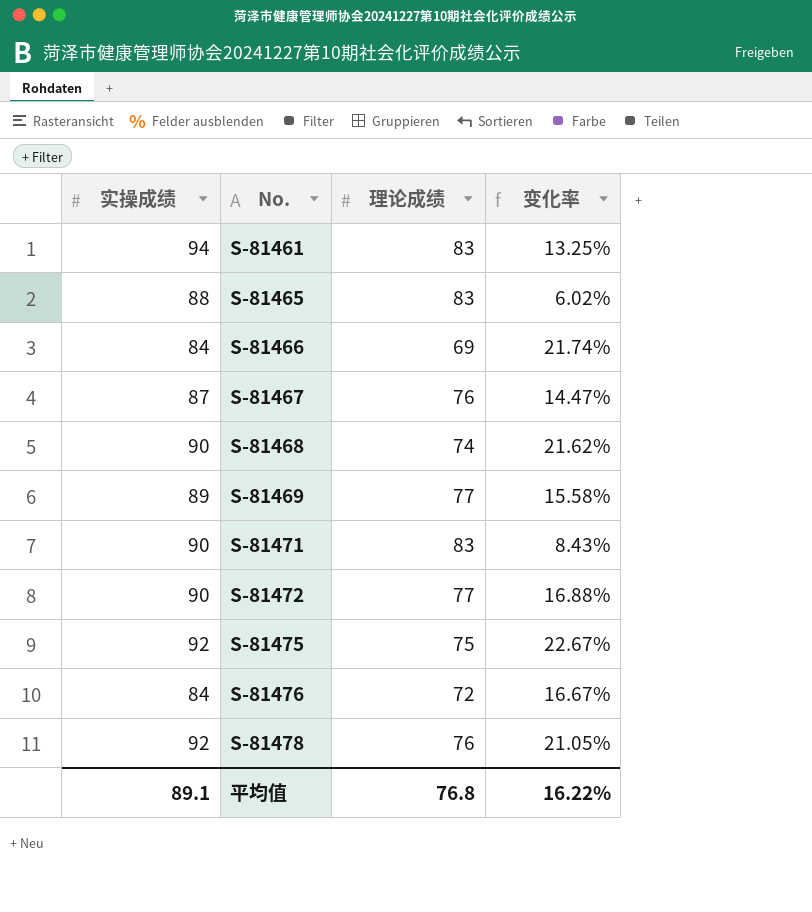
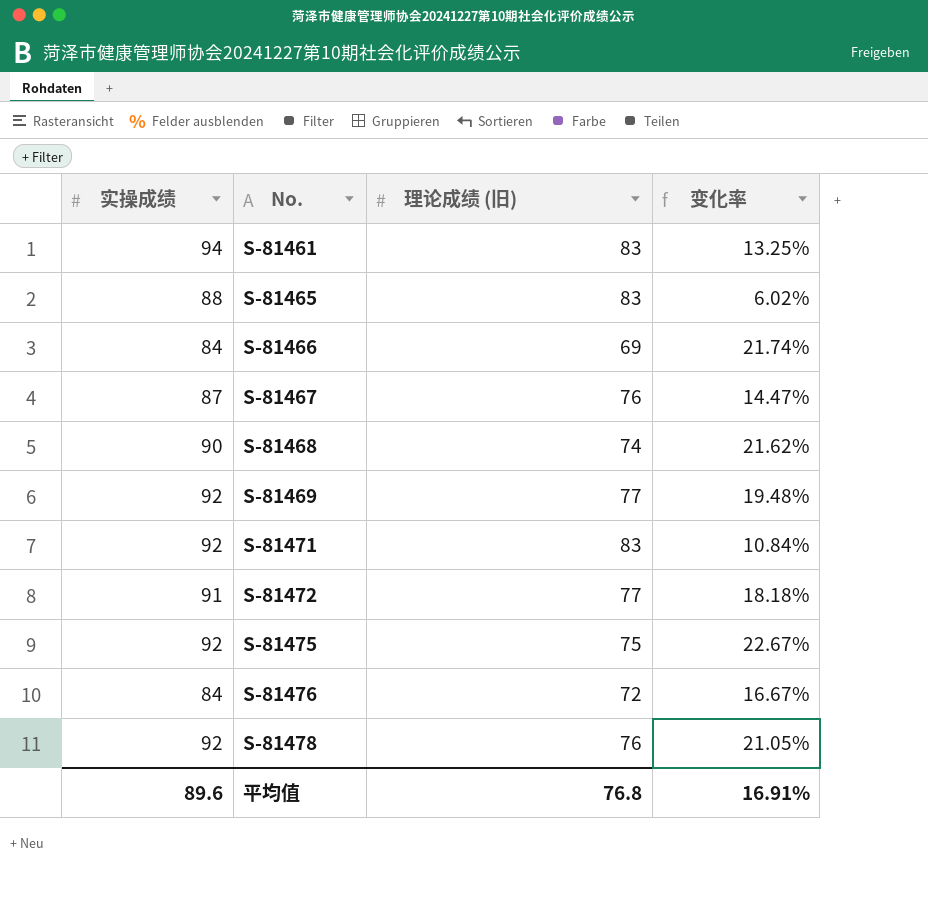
column name: 理论成绩 -> 理论成绩 (旧)
S-81469 | 实操成绩: 89 -> 92
S-81469 | 变化率: 15.58% -> 19.48%
S-81471 | 实操成绩: 90 -> 92
S-81471 | 变化率: 8.43% -> 10.84%
S-81472 | 实操成绩: 90 -> 91
S-81472 | 变化率: 16.88% -> 18.18%
平均值 | 实操成绩: 89.1 -> 89.6
平均值 | 变化率: 16.22% -> 16.91%

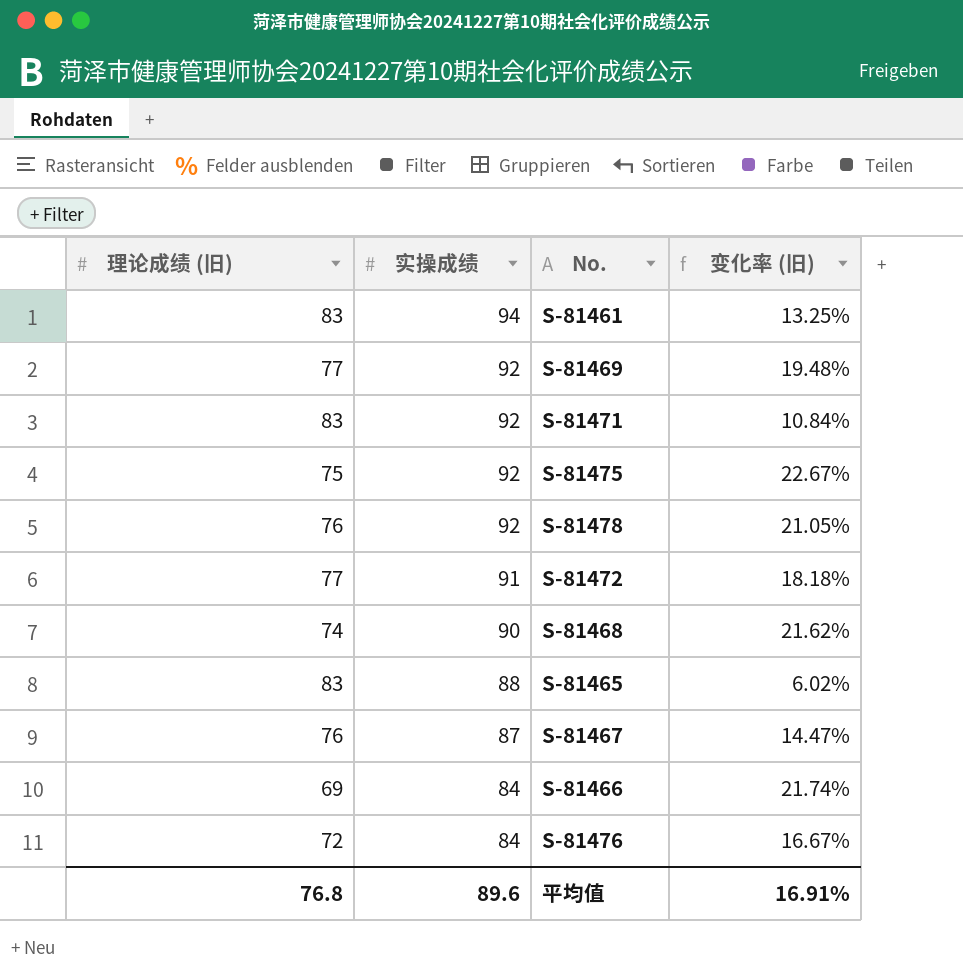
row order: No. ascending -> 实操成绩 descending
column 理论成绩 (旧) | position: 3 -> 1
column name: 变化率 -> 变化率 (旧)

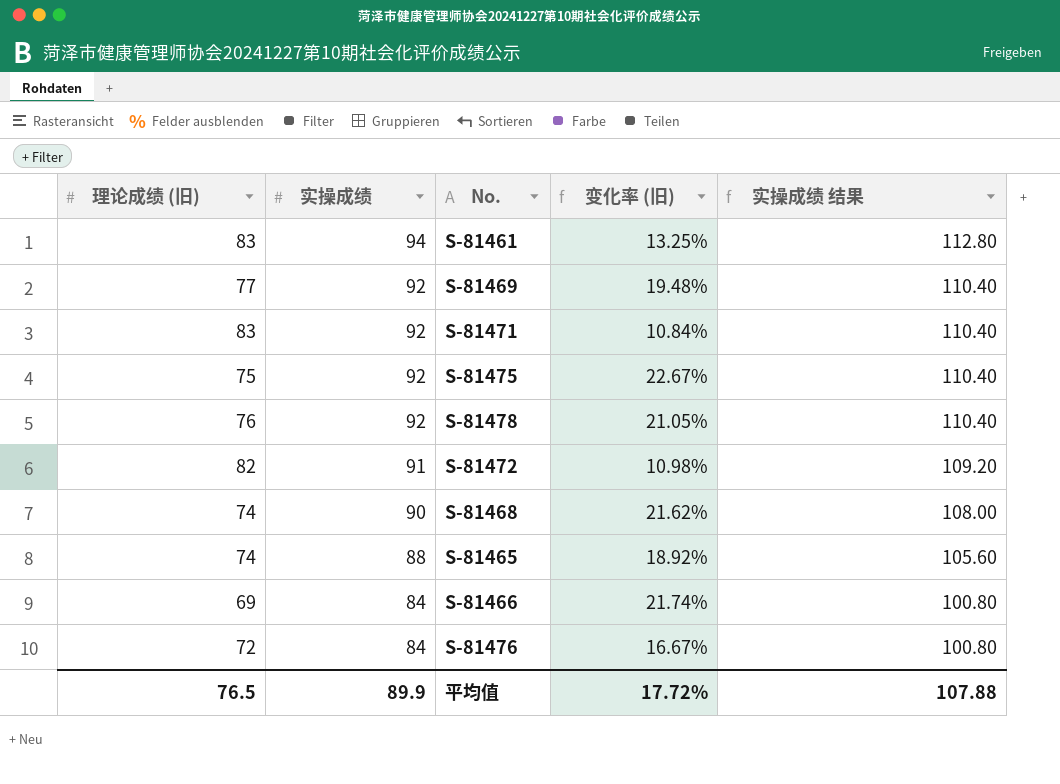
column 实操成绩 结果 | formula: none -> [实操成绩] * 1.2
row S-81467: 76 | 87 | 14.47% -> none
S-81472 | 理论成绩 (旧): 77 -> 82
S-81472 | 变化率 (旧): 18.18% -> 10.98%
S-81465 | 理论成绩 (旧): 83 -> 74
S-81465 | 变化率 (旧): 6.02% -> 18.92%
平均值 | 理论成绩 (旧): 76.8 -> 76.5
平均值 | 实操成绩: 89.6 -> 89.9
平均值 | 变化率 (旧): 16.91% -> 17.72%

